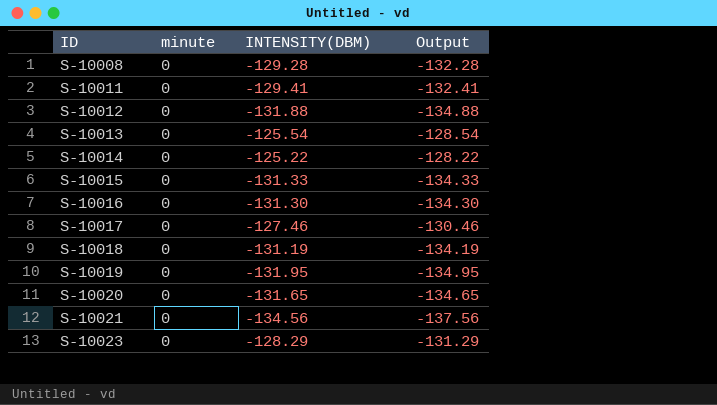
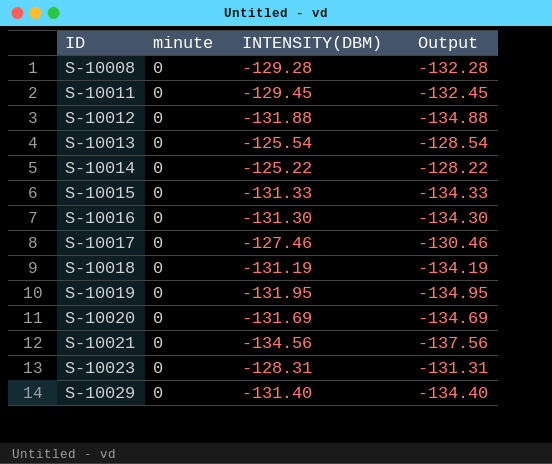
S-10011 | INTENSITY(DBM): -129.41 -> -129.45
S-10011 | Output: -132.41 -> -132.45
S-10020 | INTENSITY(DBM): -131.65 -> -131.69
S-10020 | Output: -134.65 -> -134.69
S-10023 | INTENSITY(DBM): -128.29 -> -128.31
S-10023 | Output: -131.29 -> -131.31
row S-10029: none -> 0 | -131.40 | -134.40

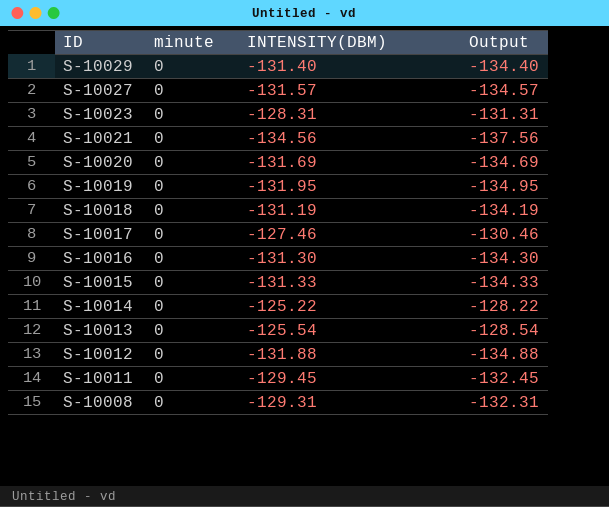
row order: ID ascending -> ID descending
row S-10027: none -> 0 | -131.57 | -134.57
S-10008 | INTENSITY(DBM): -129.28 -> -129.31
S-10008 | Output: -132.28 -> -132.31

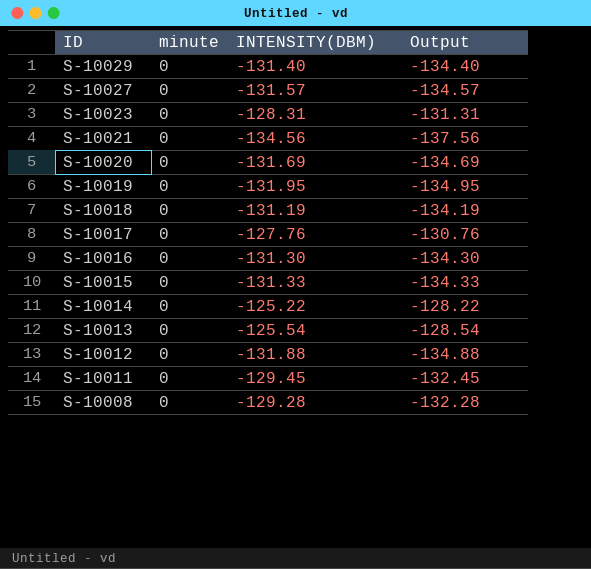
S-10017 | INTENSITY(DBM): -127.46 -> -127.76
S-10017 | Output: -130.46 -> -130.76
S-10008 | INTENSITY(DBM): -129.31 -> -129.28
S-10008 | Output: -132.31 -> -132.28

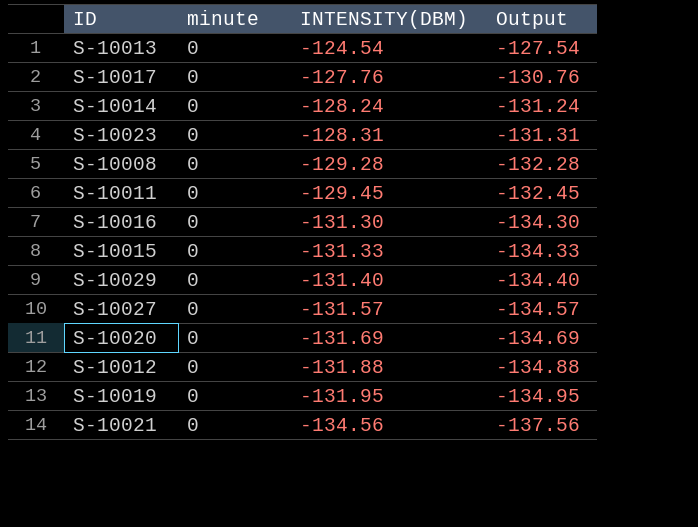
row order: ID descending -> INTENSITY(DBM) descending
row S-10018: 0 | -131.19 | -134.19 -> none
S-10013 | INTENSITY(DBM): -125.54 -> -124.54
S-10013 | Output: -128.54 -> -127.54
S-10014 | INTENSITY(DBM): -125.22 -> -128.24
S-10014 | Output: -128.22 -> -131.24

